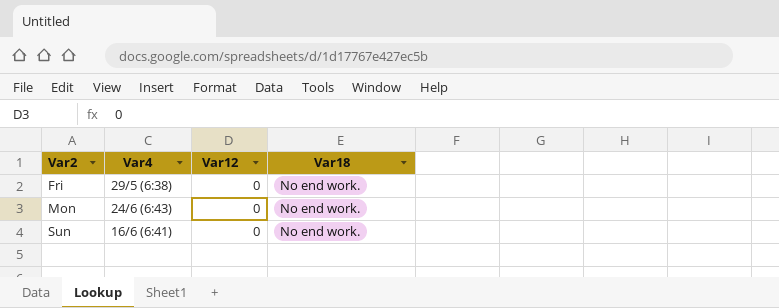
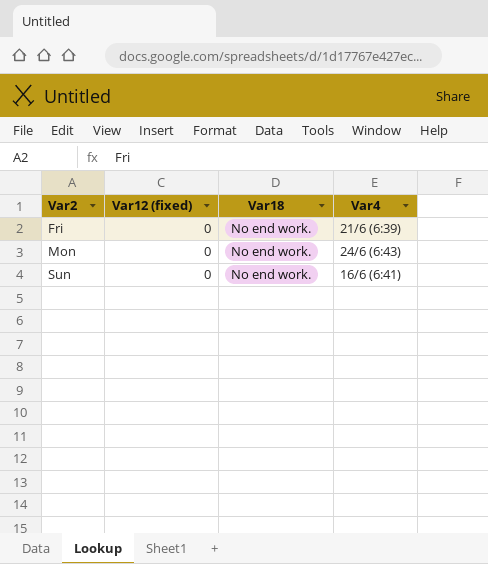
column name: Var12 -> Var12 (fixed)
column Var4 | position: 2 -> 4
Fri | Var4: 29/5 (6:38) -> 21/6 (6:39)

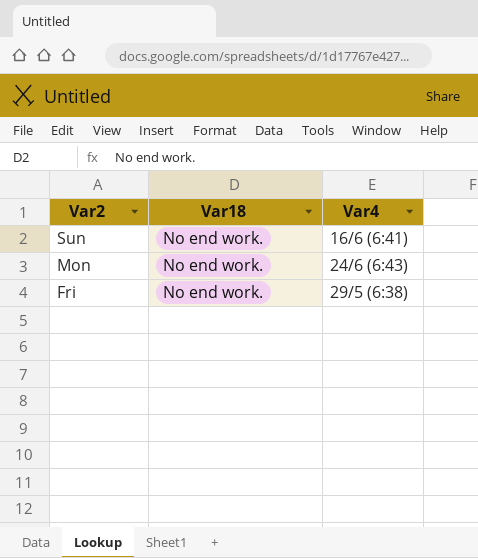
row order: Var2 ascending -> Var2 descending
column Var12 (fixed) | position: 2 -> none
Fri | Var4: 21/6 (6:39) -> 29/5 (6:38)

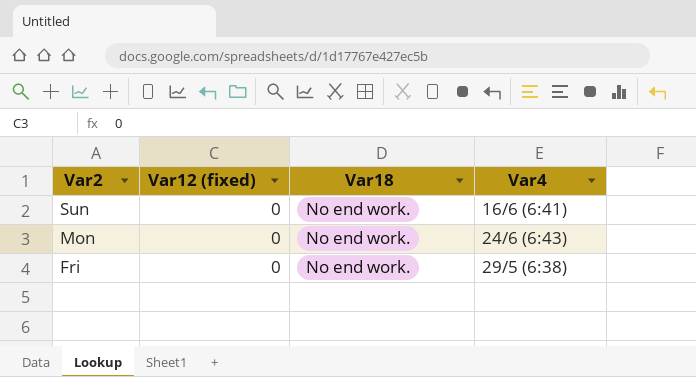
column Var12 (fixed) | position: none -> 2

